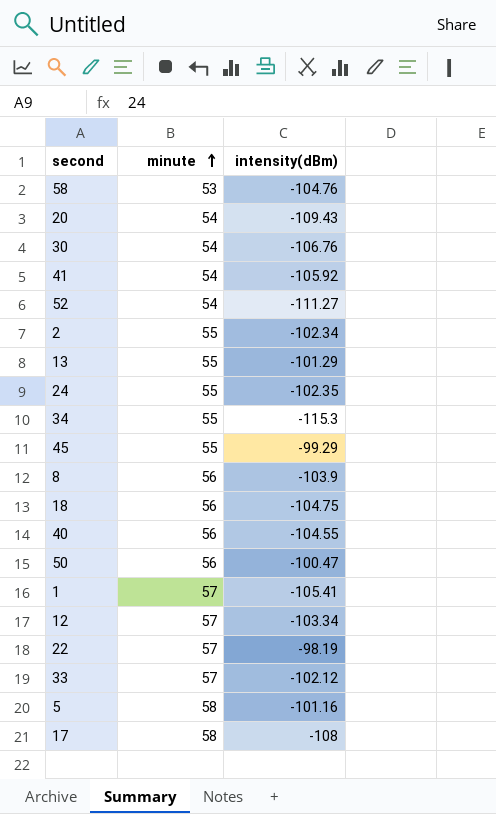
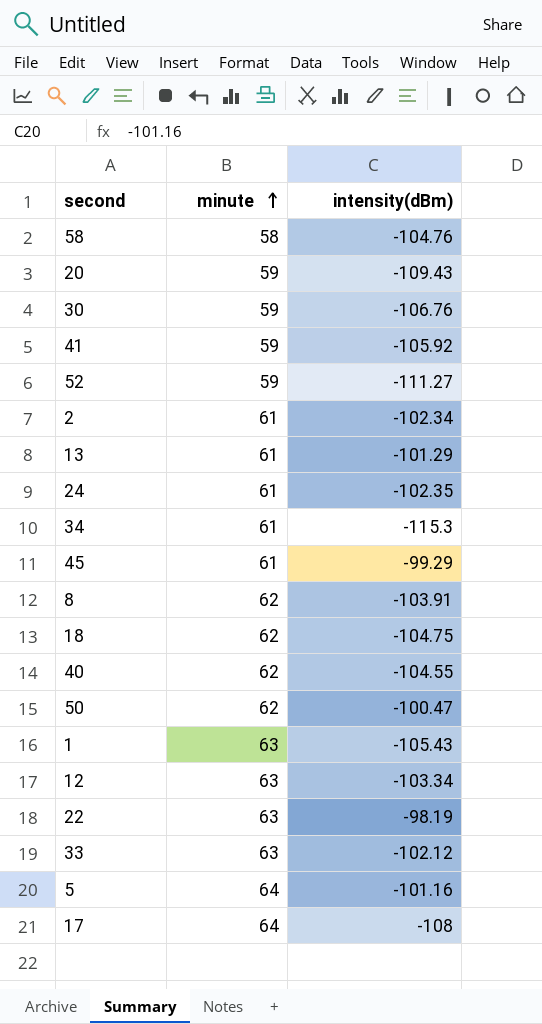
58 | minute: 53 -> 58
20 | minute: 54 -> 59
30 | minute: 54 -> 59
41 | minute: 54 -> 59
52 | minute: 54 -> 59
2 | minute: 55 -> 61
13 | minute: 55 -> 61
24 | minute: 55 -> 61
34 | minute: 55 -> 61
45 | minute: 55 -> 61
8 | minute: 56 -> 62
8 | intensity(dBm): -103.9 -> -103.91
18 | minute: 56 -> 62
40 | minute: 56 -> 62
50 | minute: 56 -> 62
1 | minute: 57 -> 63
1 | intensity(dBm): -105.41 -> -105.43
12 | minute: 57 -> 63
22 | minute: 57 -> 63
33 | minute: 57 -> 63
5 | minute: 58 -> 64
17 | minute: 58 -> 64

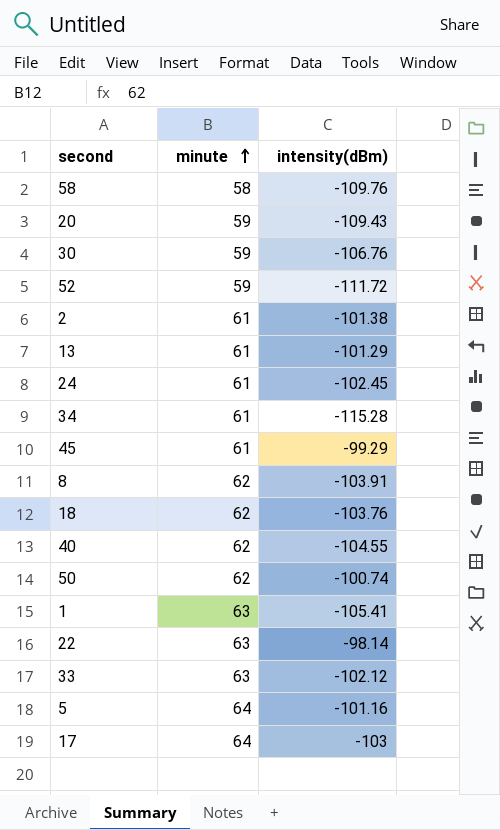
row 41: 59 | -105.92 -> none
row 12: 63 | -103.34 -> none
58 | intensity(dBm): -104.76 -> -109.76
52 | intensity(dBm): -111.27 -> -111.72
2 | intensity(dBm): -102.34 -> -101.38
24 | intensity(dBm): -102.35 -> -102.45
34 | intensity(dBm): -115.3 -> -115.28
18 | intensity(dBm): -104.75 -> -103.76
50 | intensity(dBm): -100.47 -> -100.74
1 | intensity(dBm): -105.43 -> -105.41
22 | intensity(dBm): -98.19 -> -98.14
17 | intensity(dBm): -108 -> -103

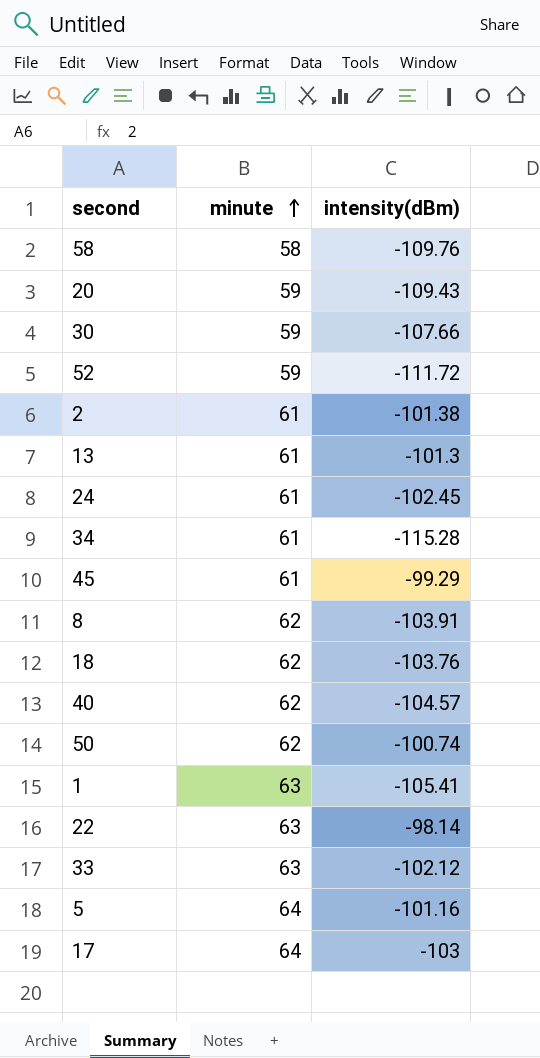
30 | intensity(dBm): -106.76 -> -107.66
13 | intensity(dBm): -101.29 -> -101.3
40 | intensity(dBm): -104.55 -> -104.57

